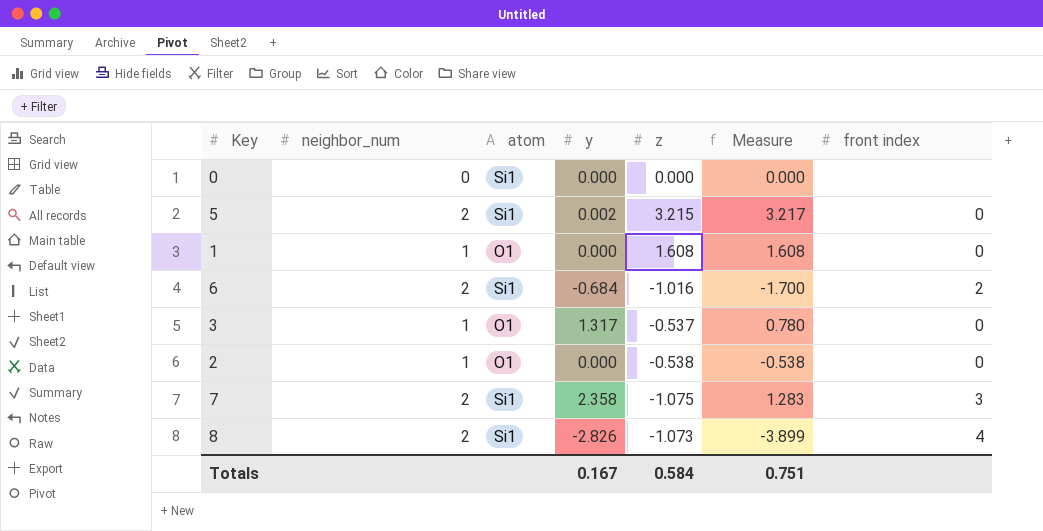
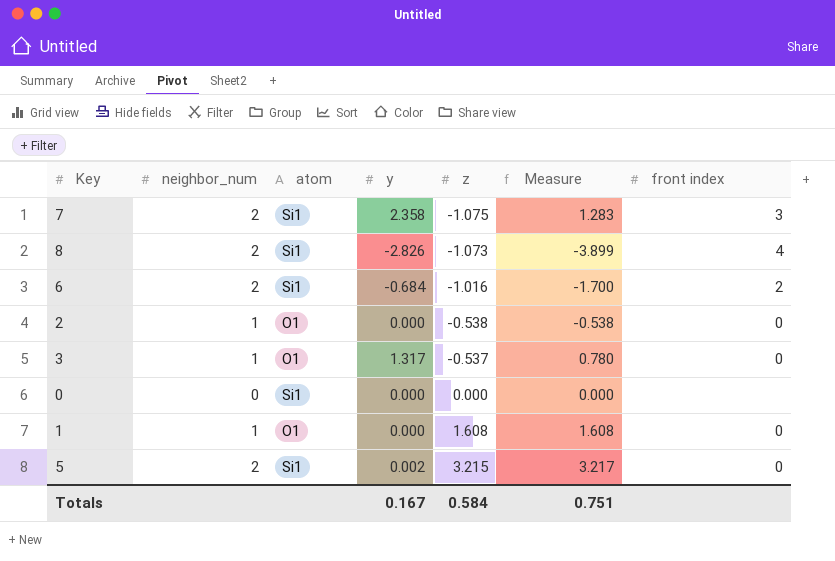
row order: none -> z ascending

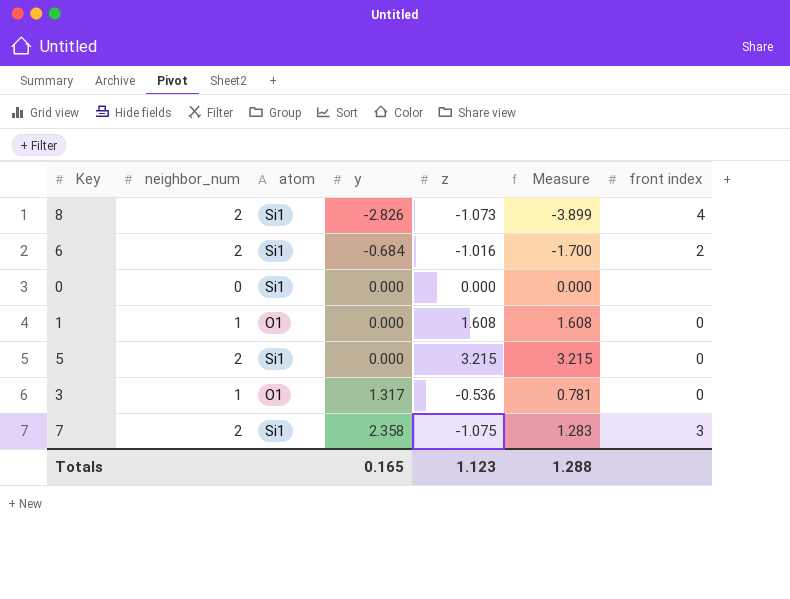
row order: z ascending -> y ascending
row 2: 1 | O1 | 0.000 | -0.538 | -0.538 | 0 -> none
5 | y: 0.002 -> 0.000
5 | Measure: 3.217 -> 3.215
3 | z: -0.537 -> -0.536
3 | Measure: 0.780 -> 0.781
Totals | y: 0.167 -> 0.165
Totals | z: 0.584 -> 1.123
Totals | Measure: 0.751 -> 1.288

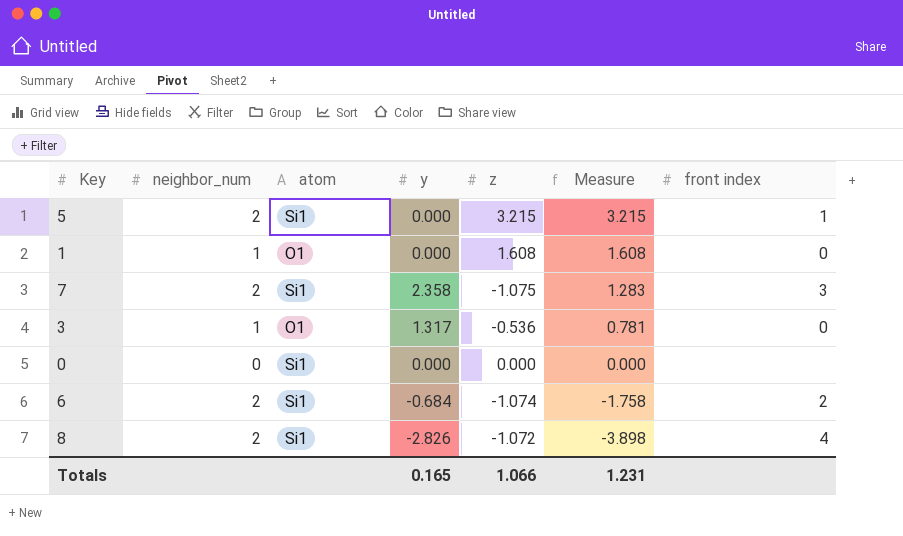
row order: y ascending -> Measure descending
5 | front index: 0 -> 1
6 | z: -1.016 -> -1.074
6 | Measure: -1.700 -> -1.758
8 | z: -1.073 -> -1.072
8 | Measure: -3.899 -> -3.898
Totals | z: 1.123 -> 1.066
Totals | Measure: 1.288 -> 1.231

